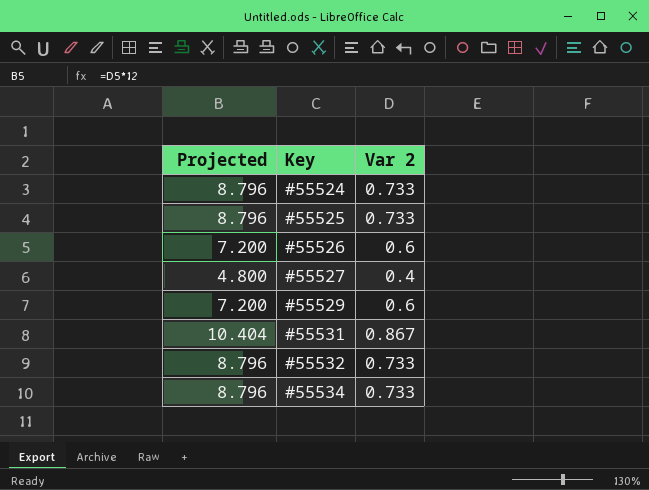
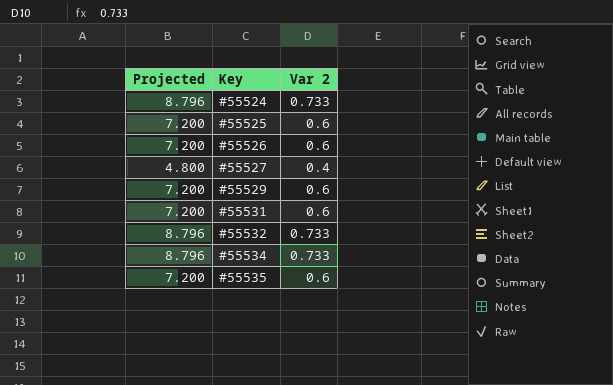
#55525 | Projected: 8.796 -> 7.200
#55525 | Var 2: 0.733 -> 0.6
#55531 | Projected: 10.404 -> 7.200
#55531 | Var 2: 0.867 -> 0.6
row #55535: none -> 7.200 | 0.6

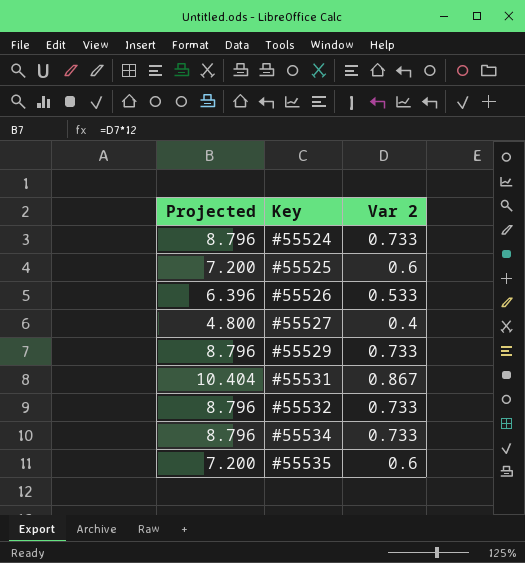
#55526 | Projected: 7.200 -> 6.396
#55526 | Var 2: 0.6 -> 0.533
#55529 | Projected: 7.200 -> 8.796
#55529 | Var 2: 0.6 -> 0.733
#55531 | Projected: 7.200 -> 10.404
#55531 | Var 2: 0.6 -> 0.867

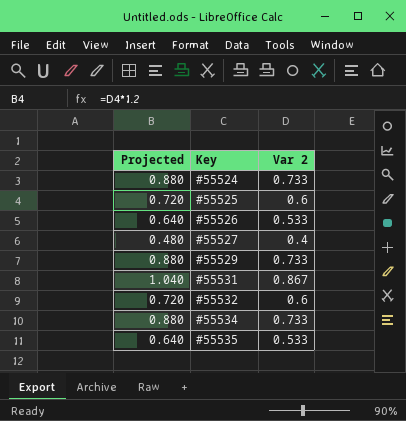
column Projected | formula: [Var 2] * 12 -> [Var 2] * 1.2
#55532 | Var 2: 0.733 -> 0.6
#55535 | Var 2: 0.6 -> 0.533

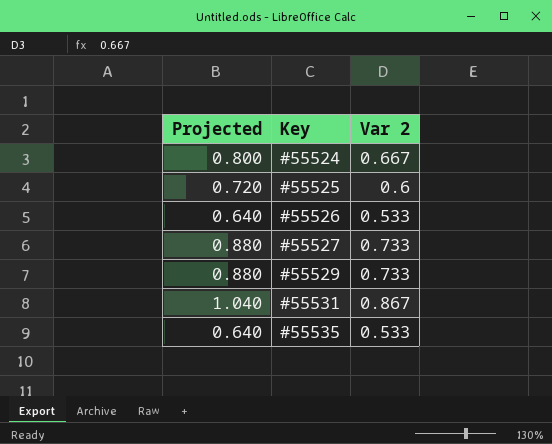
row #55532: 0.720 | 0.6 -> none
row #55534: 0.880 | 0.733 -> none
#55524 | Projected: 0.880 -> 0.800
#55524 | Var 2: 0.733 -> 0.667
#55527 | Projected: 0.480 -> 0.880
#55527 | Var 2: 0.4 -> 0.733

